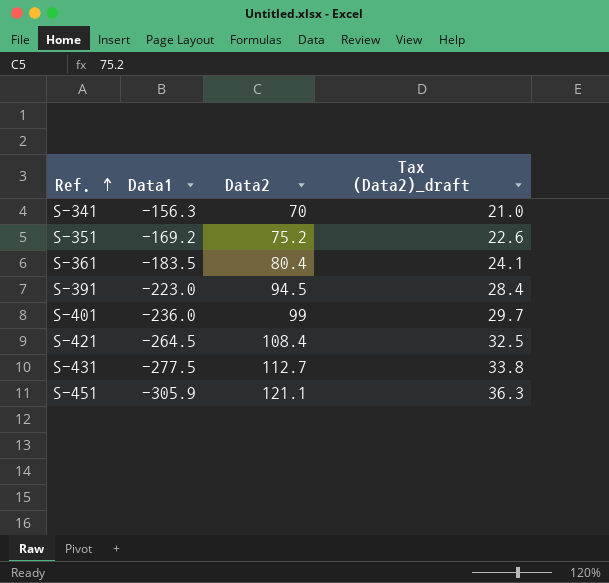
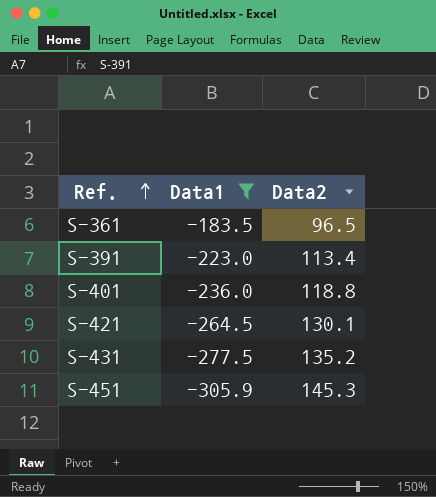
filter: none -> Data1 <= -183.5
column Tax (Data2)_draft | formula: [Data2] * 0.3 -> none
S-361 | Data2: 80.4 -> 96.5
S-391 | Data2: 94.5 -> 113.4
S-401 | Data2: 99 -> 118.8
S-421 | Data2: 108.4 -> 130.1
S-431 | Data2: 112.7 -> 135.2
S-451 | Data2: 121.1 -> 145.3

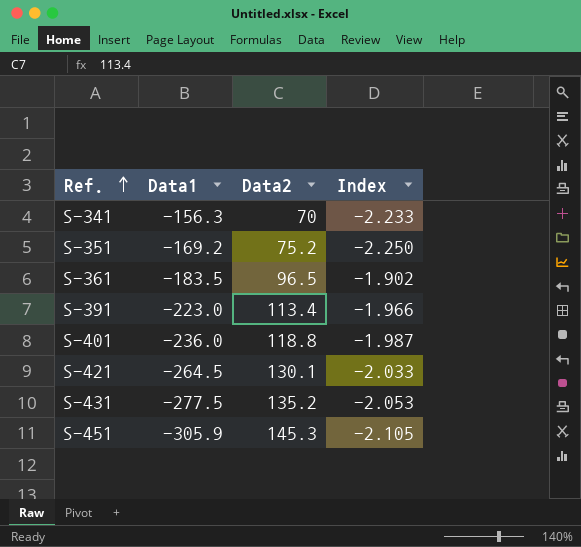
filter: Data1 <= -183.5 -> none
column Index | formula: none -> [Data1] / [Data2]

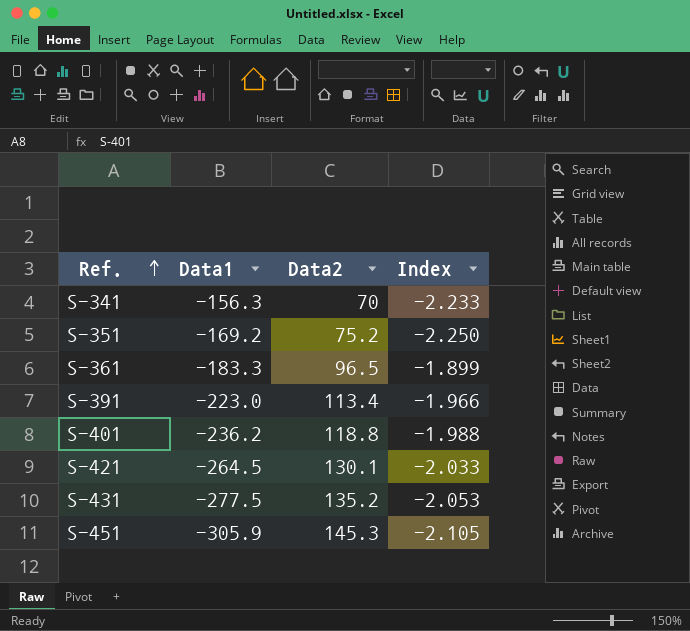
S-361 | Data1: -183.5 -> -183.3
S-361 | Index: -1.902 -> -1.899
S-401 | Data1: -236.0 -> -236.2
S-401 | Index: -1.987 -> -1.988

